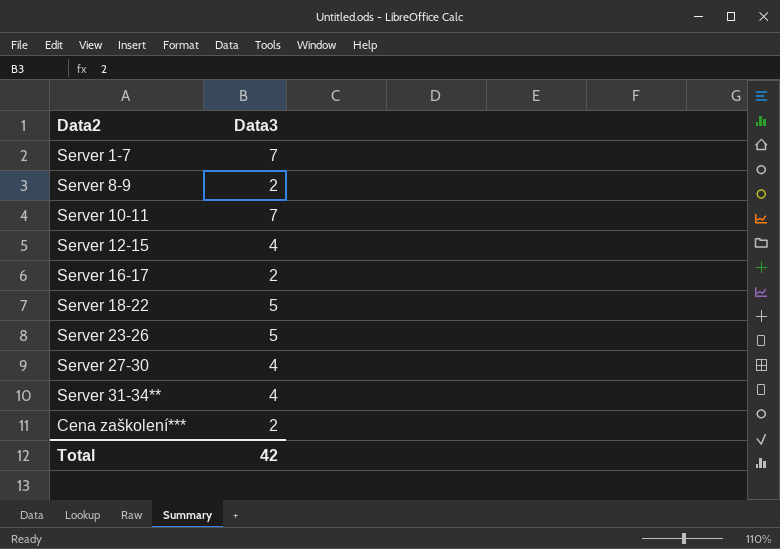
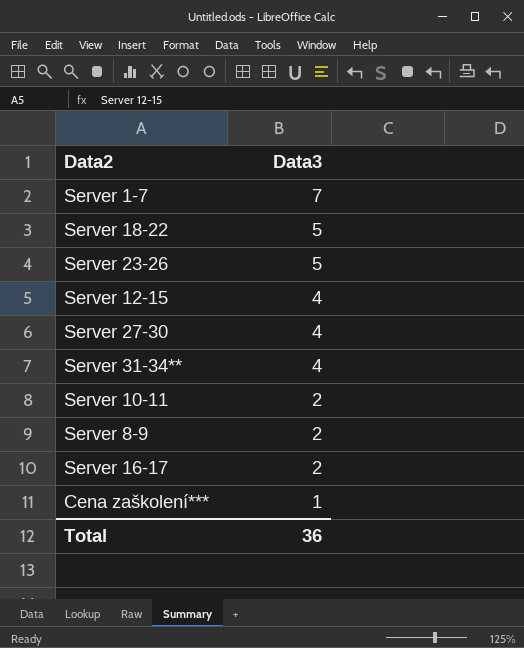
row order: none -> Data3 descending
Server 10-11 | Data3: 7 -> 2
Cena zaškolení*** | Data3: 2 -> 1
Total | Data3: 42 -> 36

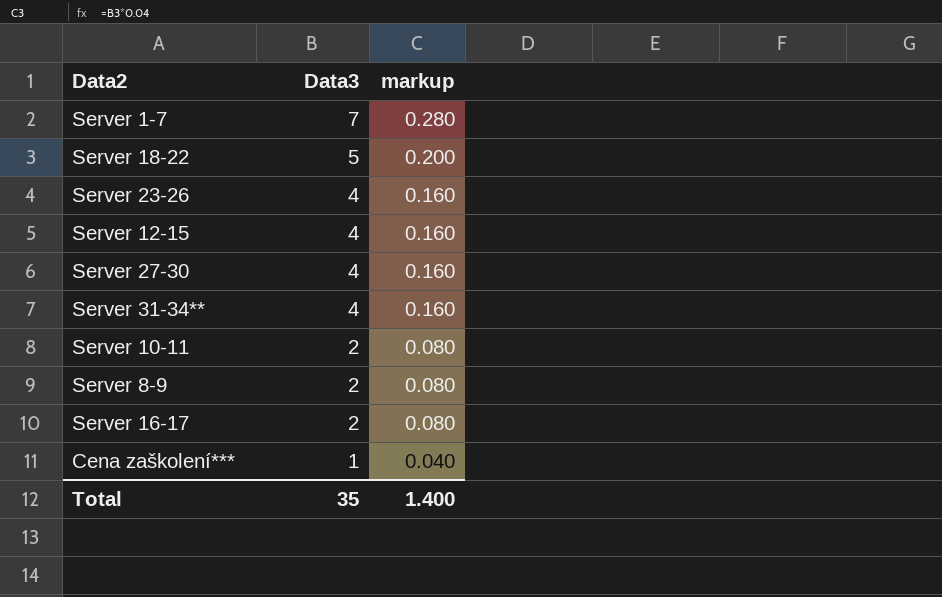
column markup | formula: none -> [Data3] * 0.04
Server 23-26 | Data3: 5 -> 4
Total | Data3: 36 -> 35

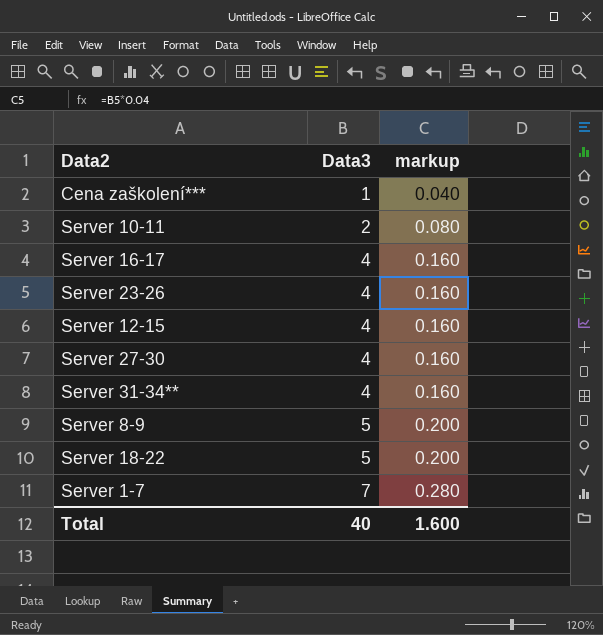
row order: Data3 descending -> Data3 ascending
Server 16-17 | Data3: 2 -> 4
Server 16-17 | markup: 0.080 -> 0.160
Server 8-9 | Data3: 2 -> 5
Server 8-9 | markup: 0.080 -> 0.200
Total | Data3: 35 -> 40
Total | markup: 1.400 -> 1.600

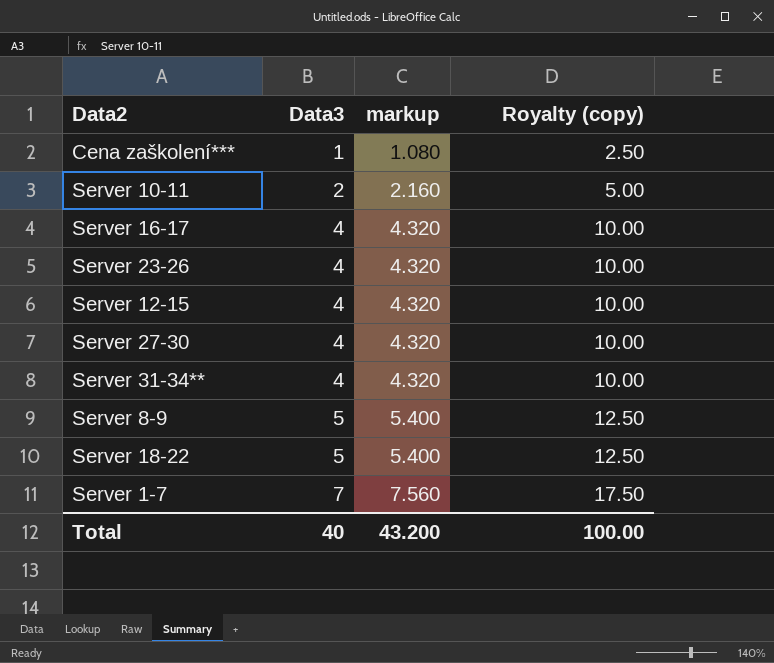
column markup | formula: [Data3] * 0.04 -> [Data3] * 1.08
column Royalty (copy) | formula: none -> [Data3] * 2.5
Total | markup: 1.600 -> 43.200

